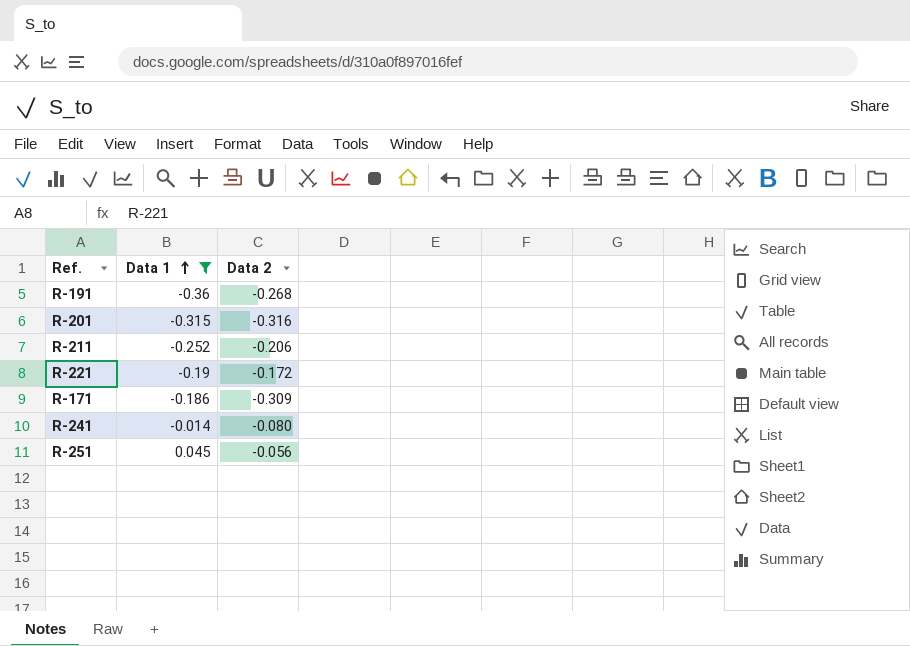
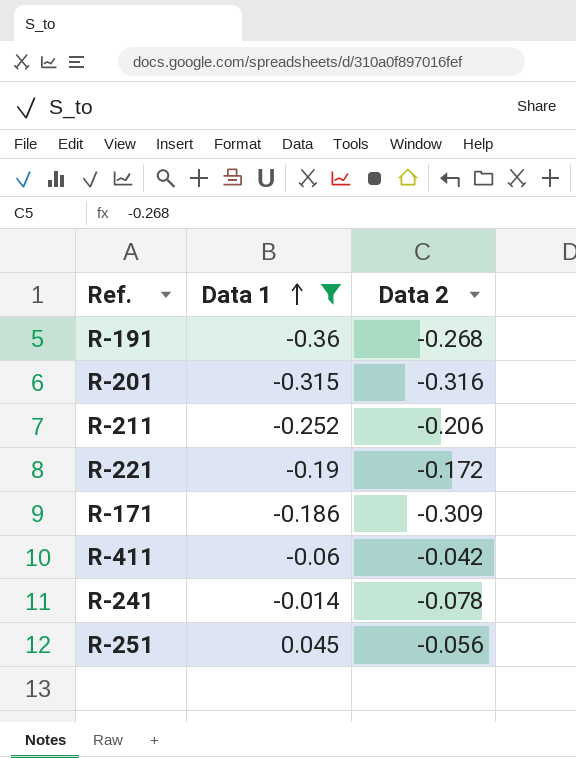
row R-411: none -> -0.06 | -0.042
R-241 | Data 2: -0.080 -> -0.078

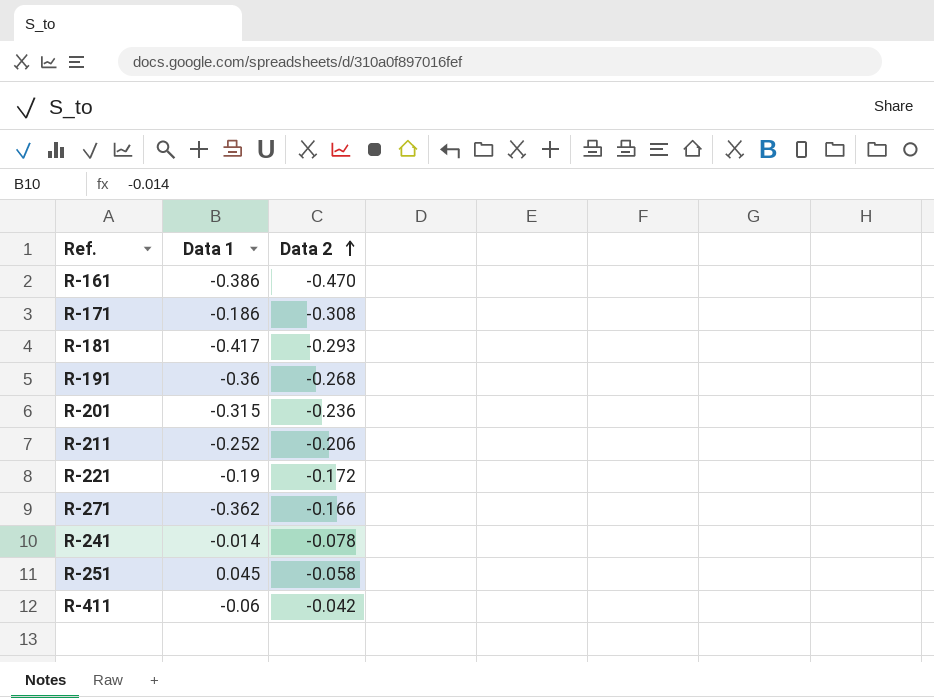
filter: Data 1 >= -0.36 -> none
row order: Data 1 ascending -> Data 2 ascending
R-171 | Data 2: -0.309 -> -0.308
R-201 | Data 2: -0.316 -> -0.236
R-251 | Data 2: -0.056 -> -0.058

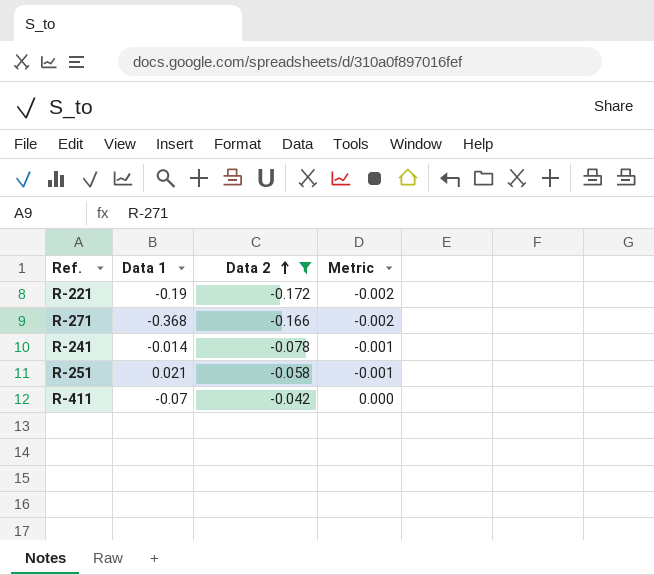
filter: none -> Data 2 >= -0.172
column Metric | formula: none -> [Data 2] * 0.01
R-271 | Data 1: -0.362 -> -0.368
R-251 | Data 1: 0.045 -> 0.021
R-411 | Data 1: -0.06 -> -0.07

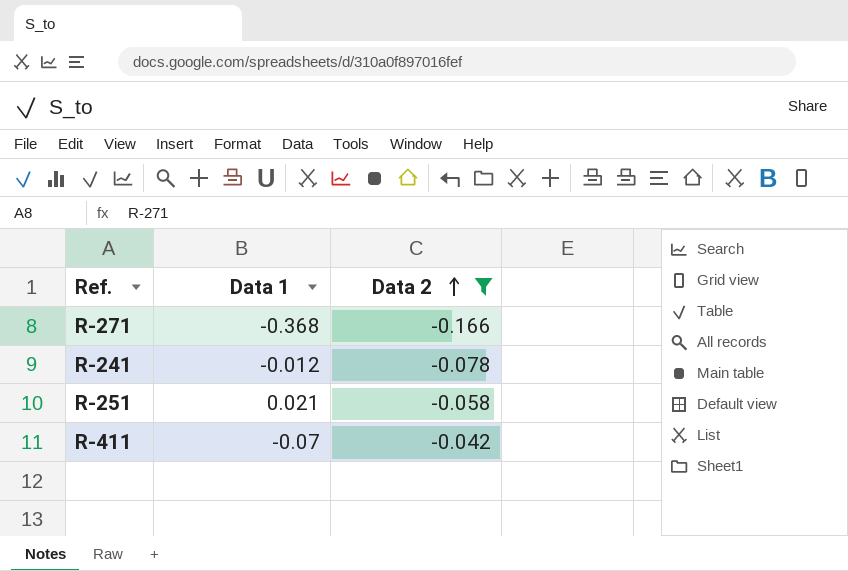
column Metric | formula: [Data 2] * 0.01 -> none
row R-221: -0.19 | -0.172 | -0.002 -> none
R-241 | Data 1: -0.014 -> -0.012

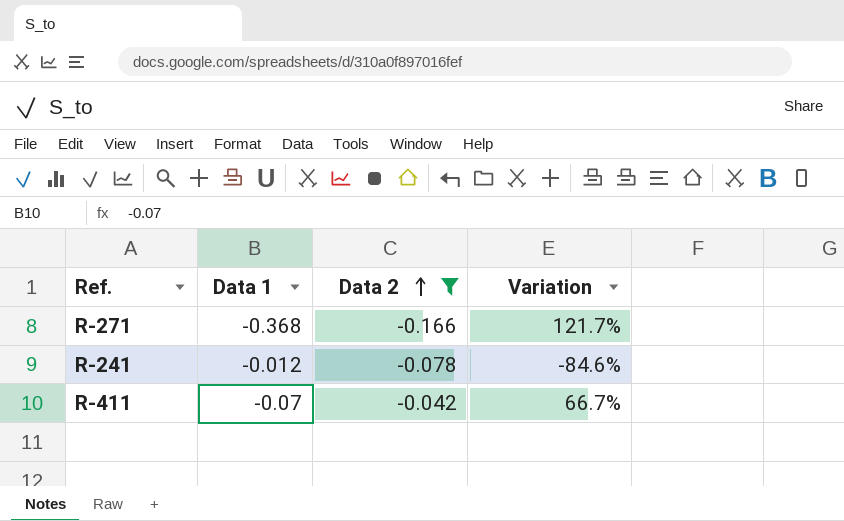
column Variation | formula: none -> ([Data 1] - [Data 2]) / [Data 2]
row R-251: 0.021 | -0.058 -> none

